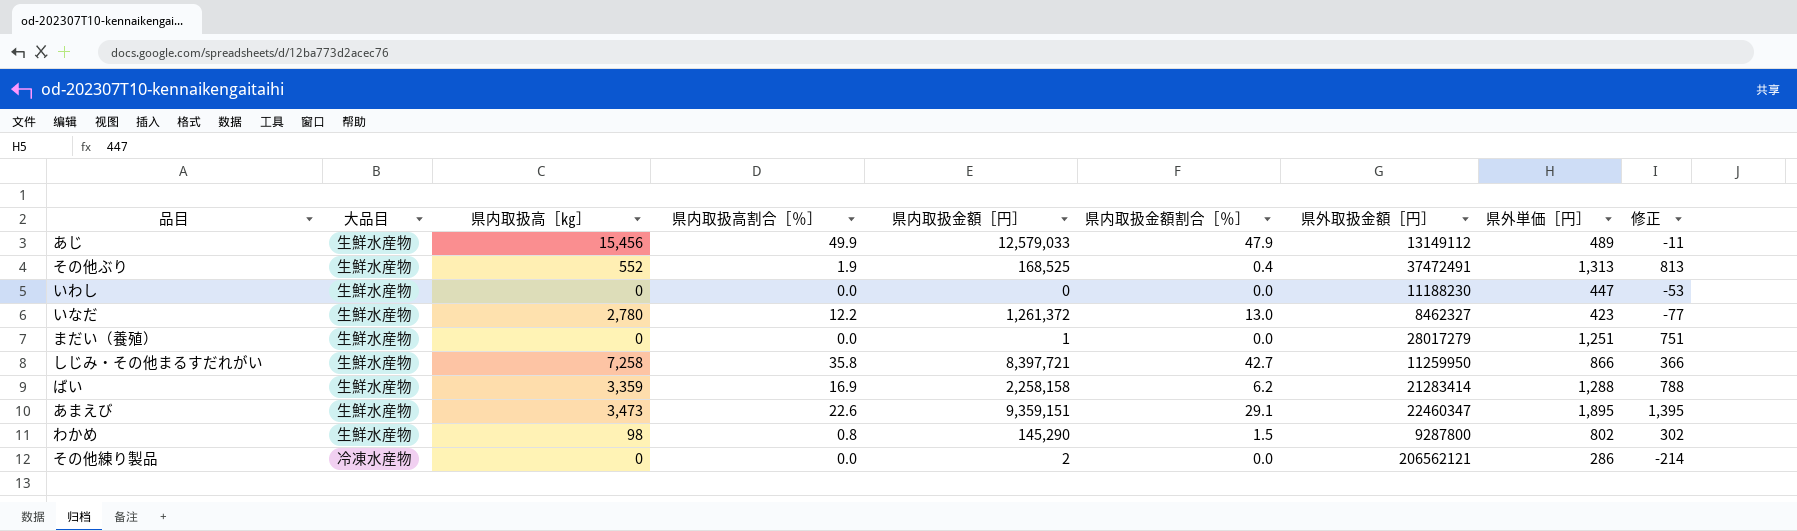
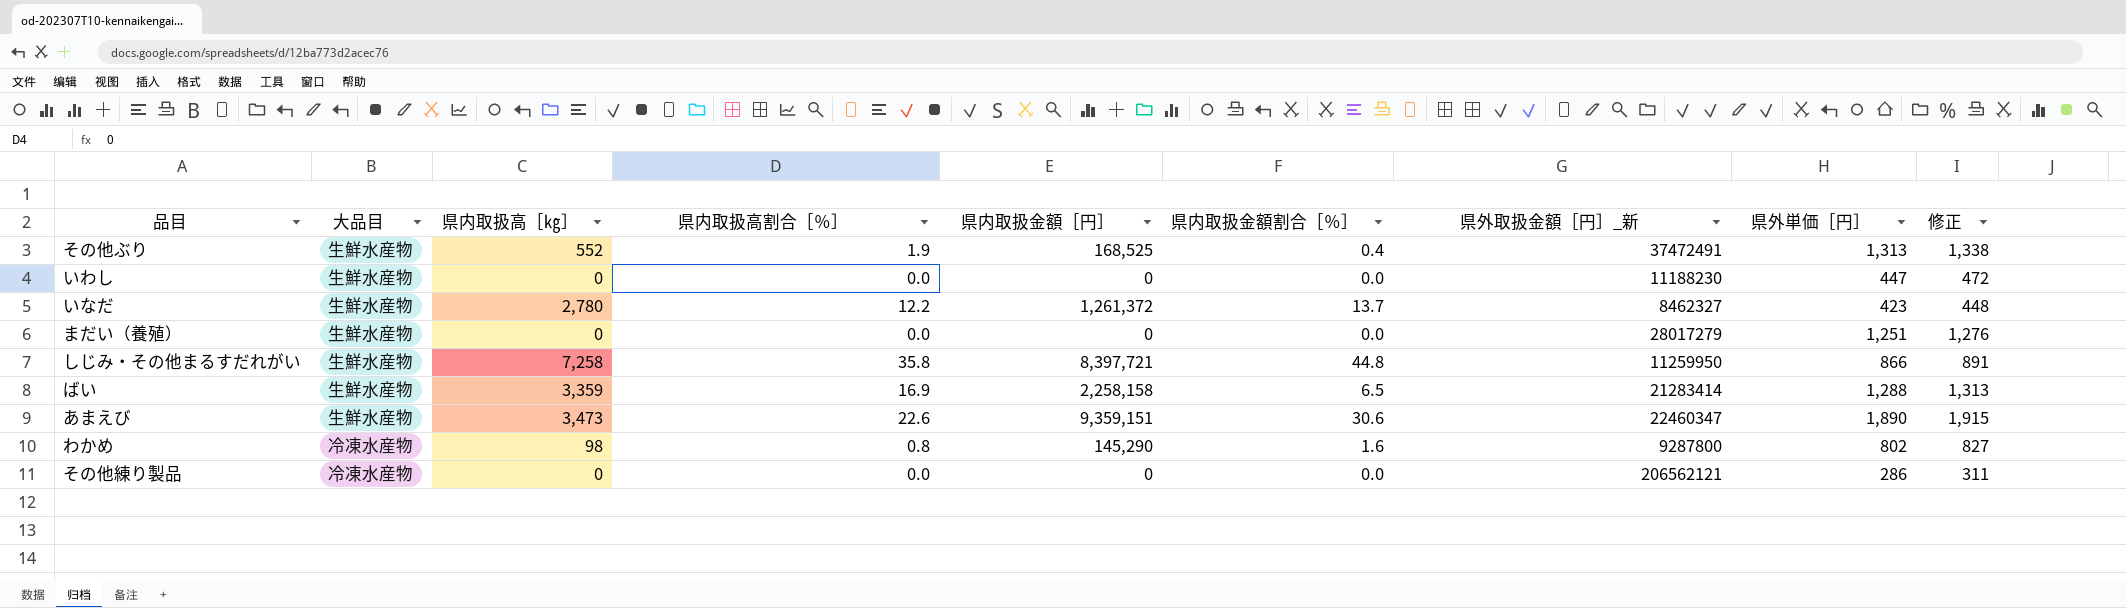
column name: 県外取扱金額［円］ -> 県外取扱金額［円］_新
column 修正 | formula: [県外単価［円］] - 500 -> [県外単価［円］] + 25
row あじ: 生鮮水産物 | 15,456 | 49.9 | 12,579,033 | 47.9 | 13149112 | 489 | -11 -> none
いなだ | 県内取扱金額割合［％］: 13.0 -> 13.7
まだい（養殖） | 県内取扱金額［円］: 1 -> 0
しじみ・その他まるすだれがい | 県内取扱金額割合［％］: 42.7 -> 44.8
ばい | 県内取扱金額割合［％］: 6.2 -> 6.5
あまえび | 県内取扱金額割合［％］: 29.1 -> 30.6
あまえび | 県外単価［円］: 1,895 -> 1,890
わかめ | 大品目: 生鮮水産物 -> 冷凍水産物
わかめ | 県内取扱金額割合［％］: 1.5 -> 1.6
その他練り製品 | 県内取扱金額［円］: 2 -> 0

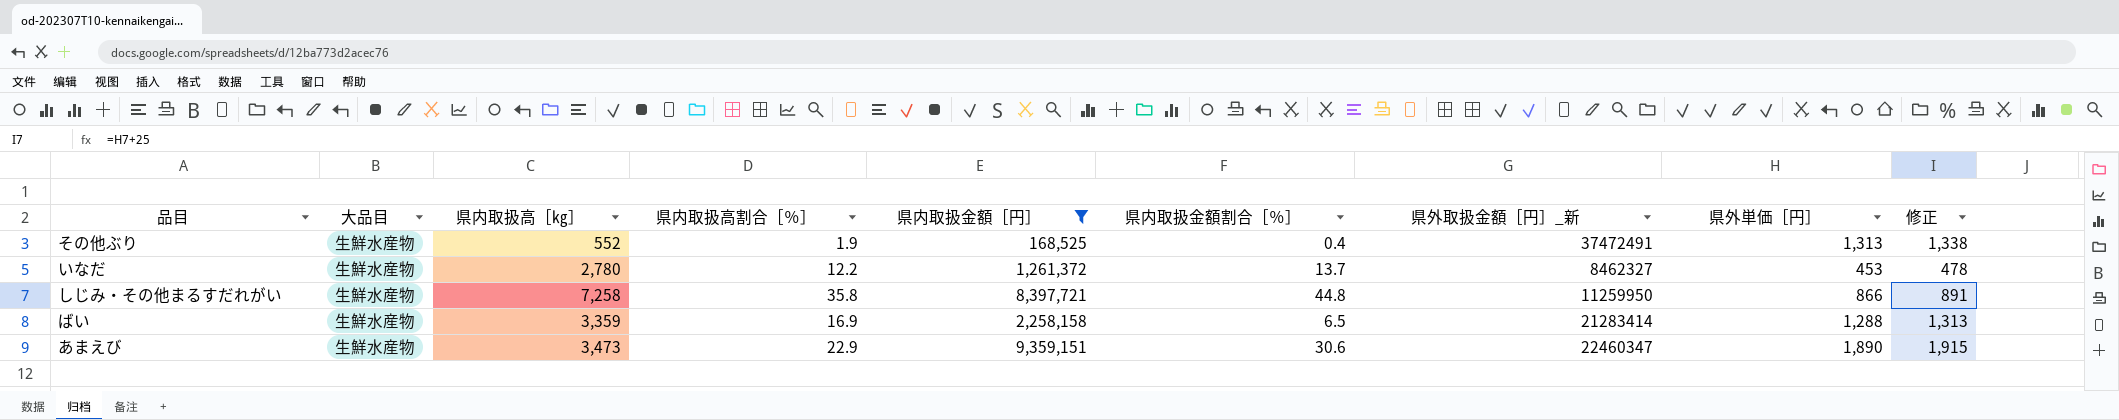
filter: none -> 県内取扱金額［円］ >= 168,525
いなだ | 県外単価［円］: 423 -> 453
いなだ | 修正: 448 -> 478
あまえび | 県内取扱高割合［％］: 22.6 -> 22.9

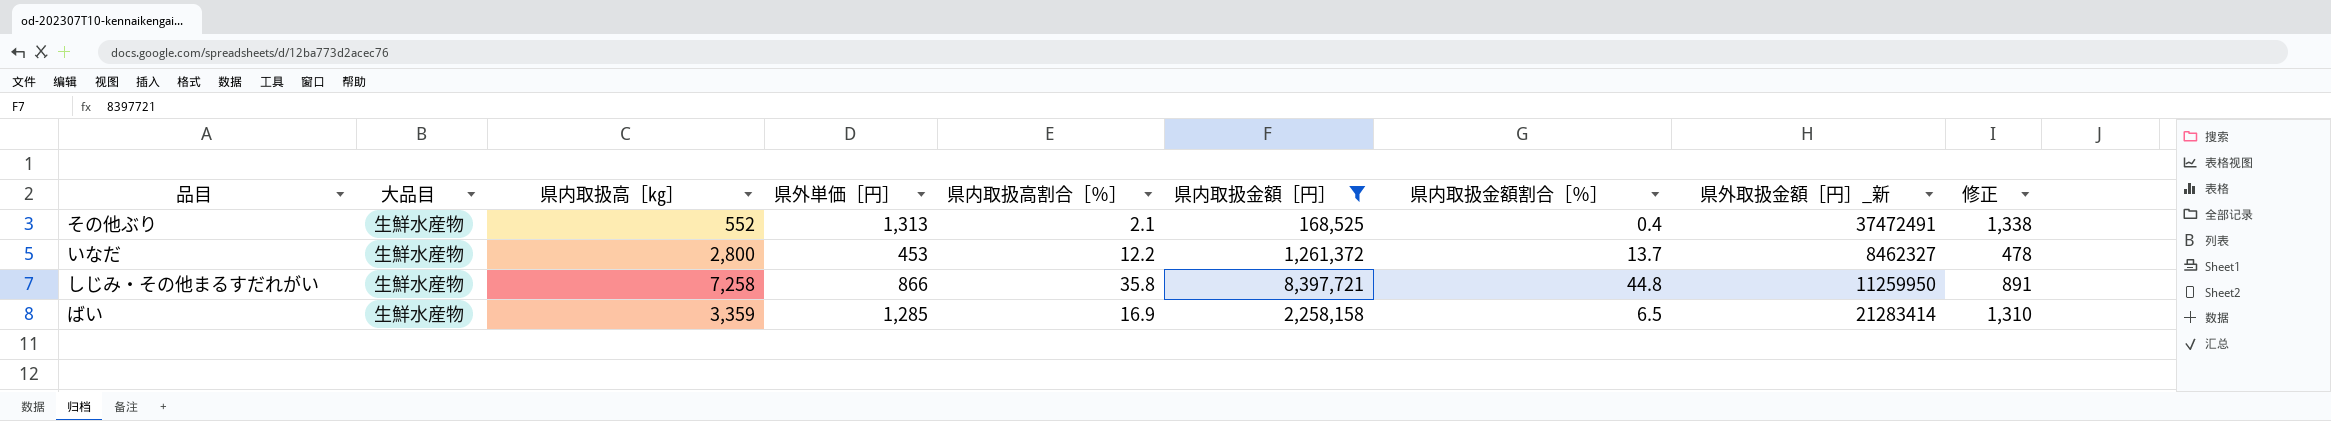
column 県外単価［円］ | position: 8 -> 4
row あまえび: 生鮮水産物 | 3,473 | 22.9 | 9,359,151 | 30.6 | 22460347 | 1,890 | 1,915 -> none
その他ぶり | 県内取扱高割合［％］: 1.9 -> 2.1
いなだ | 県内取扱高［㎏］: 2,780 -> 2,800
ばい | 県外単価［円］: 1,288 -> 1,285
ばい | 修正: 1,313 -> 1,310

